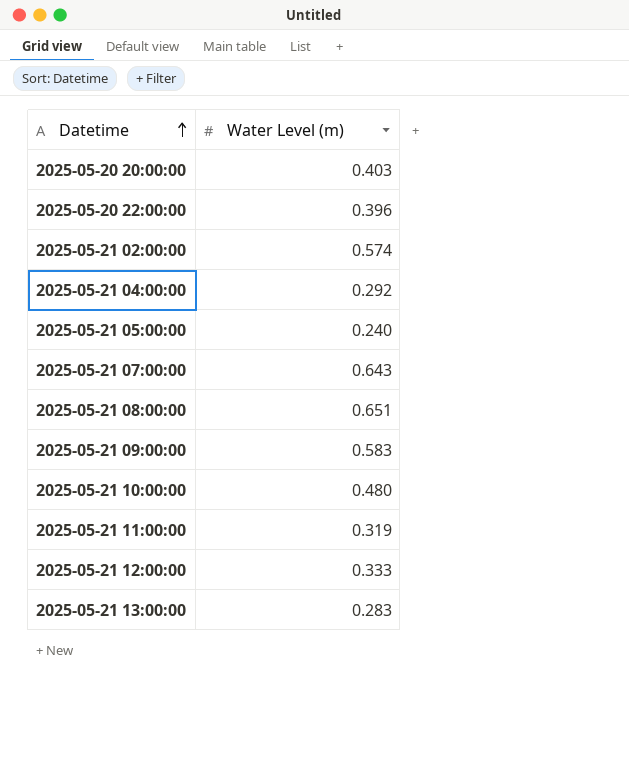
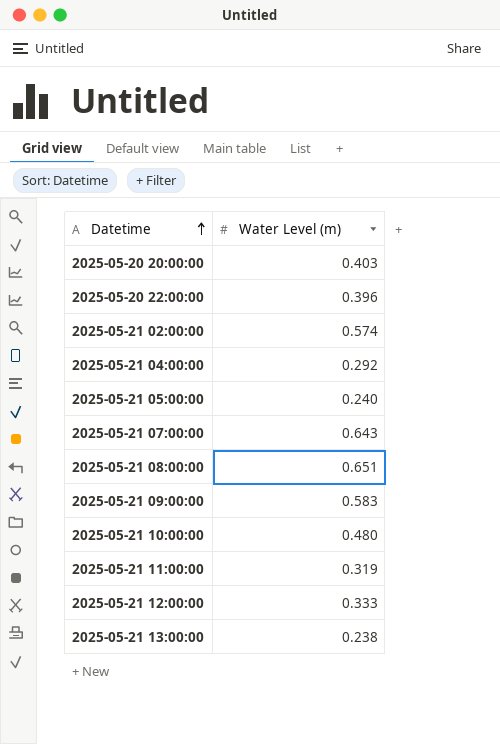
2025-05-21 13:00:00 | Water Level (m): 0.283 -> 0.238

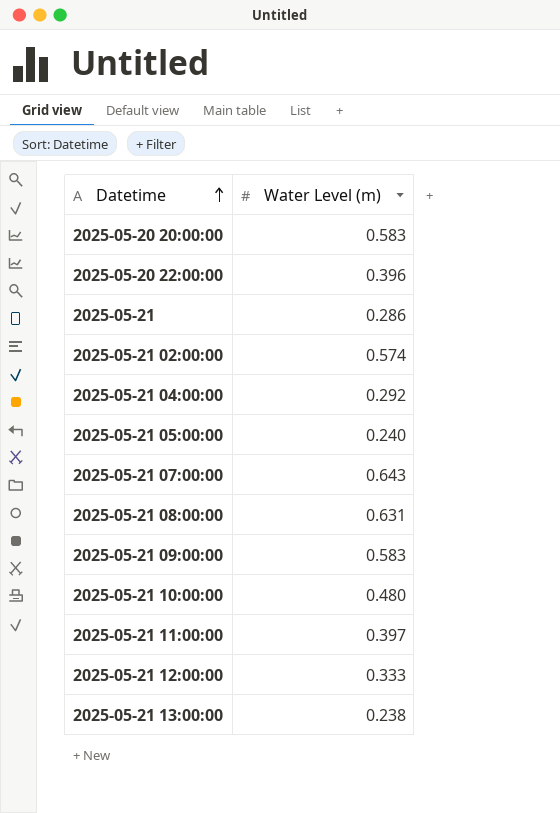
2025-05-20 20:00:00 | Water Level (m): 0.403 -> 0.583
row 2025-05-21: none -> 0.286
2025-05-21 08:00:00 | Water Level (m): 0.651 -> 0.631
2025-05-21 11:00:00 | Water Level (m): 0.319 -> 0.397

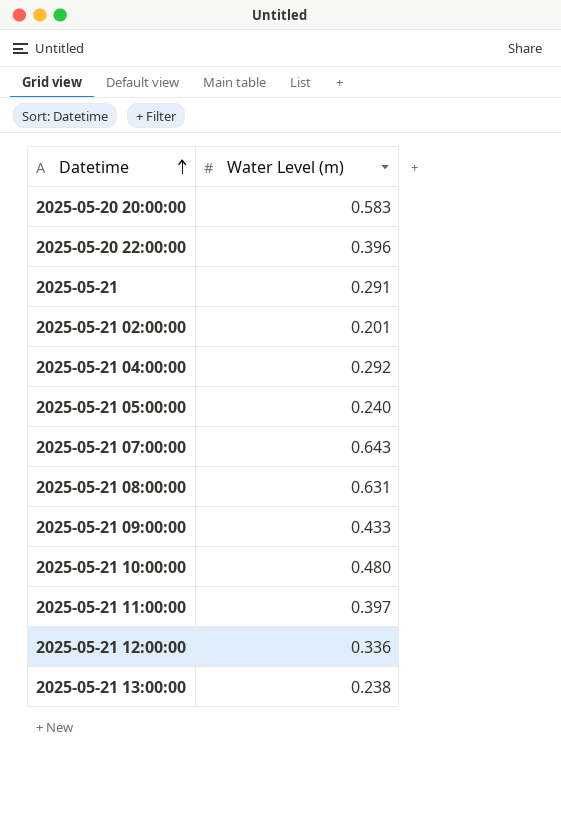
2025-05-21 | Water Level (m): 0.286 -> 0.291
2025-05-21 02:00:00 | Water Level (m): 0.574 -> 0.201
2025-05-21 09:00:00 | Water Level (m): 0.583 -> 0.433
2025-05-21 12:00:00 | Water Level (m): 0.333 -> 0.336

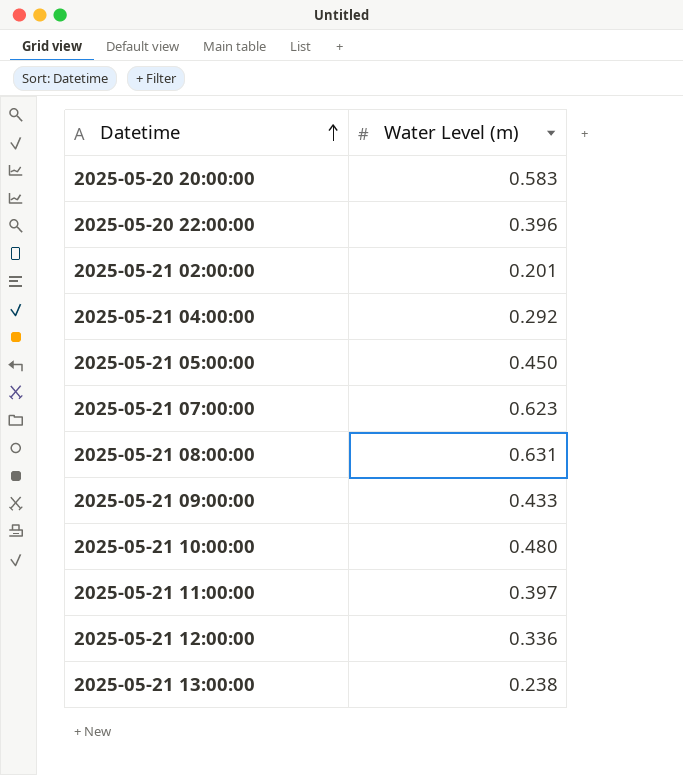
row 2025-05-21: 0.291 -> none
2025-05-21 05:00:00 | Water Level (m): 0.240 -> 0.450
2025-05-21 07:00:00 | Water Level (m): 0.643 -> 0.623

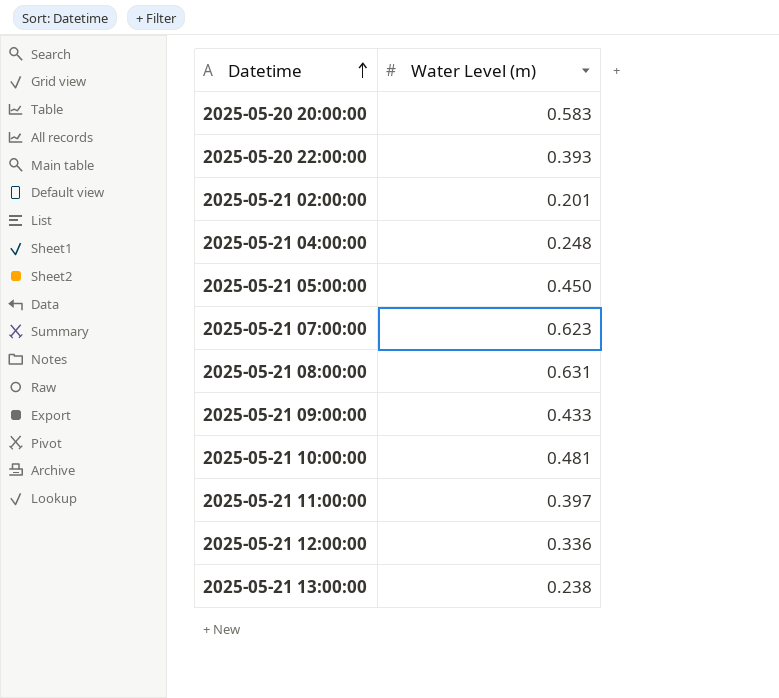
2025-05-20 22:00:00 | Water Level (m): 0.396 -> 0.393
2025-05-21 04:00:00 | Water Level (m): 0.292 -> 0.248
2025-05-21 10:00:00 | Water Level (m): 0.480 -> 0.481

